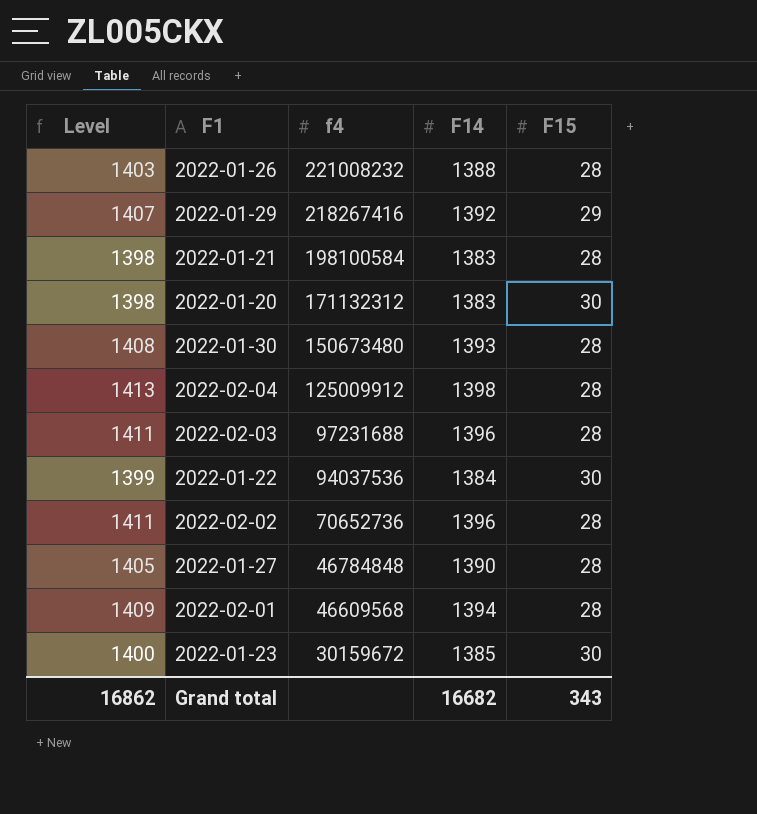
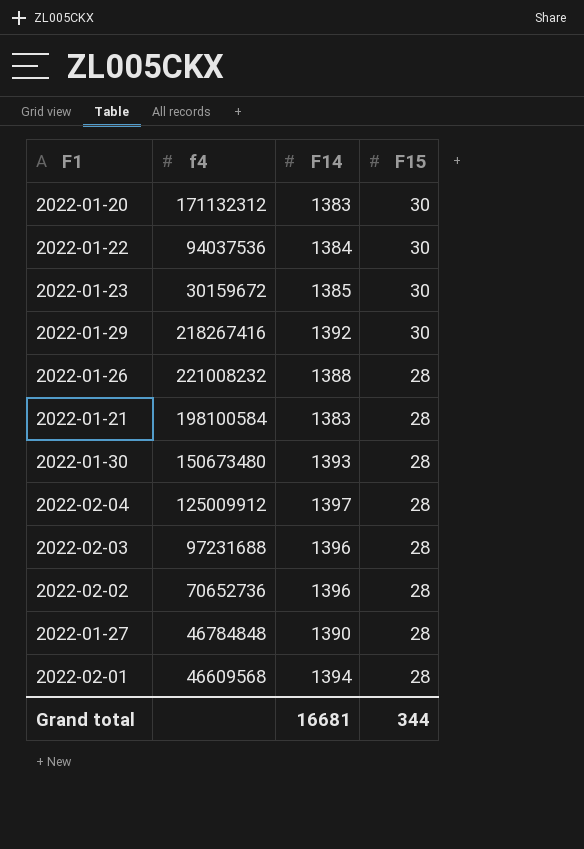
row order: f4 descending -> F15 descending
column Level | formula: [F14] + 15 -> none
2022-01-29 | F15: 29 -> 30
2022-02-04 | F14: 1398 -> 1397
Grand total | F14: 16682 -> 16681
Grand total | F15: 343 -> 344

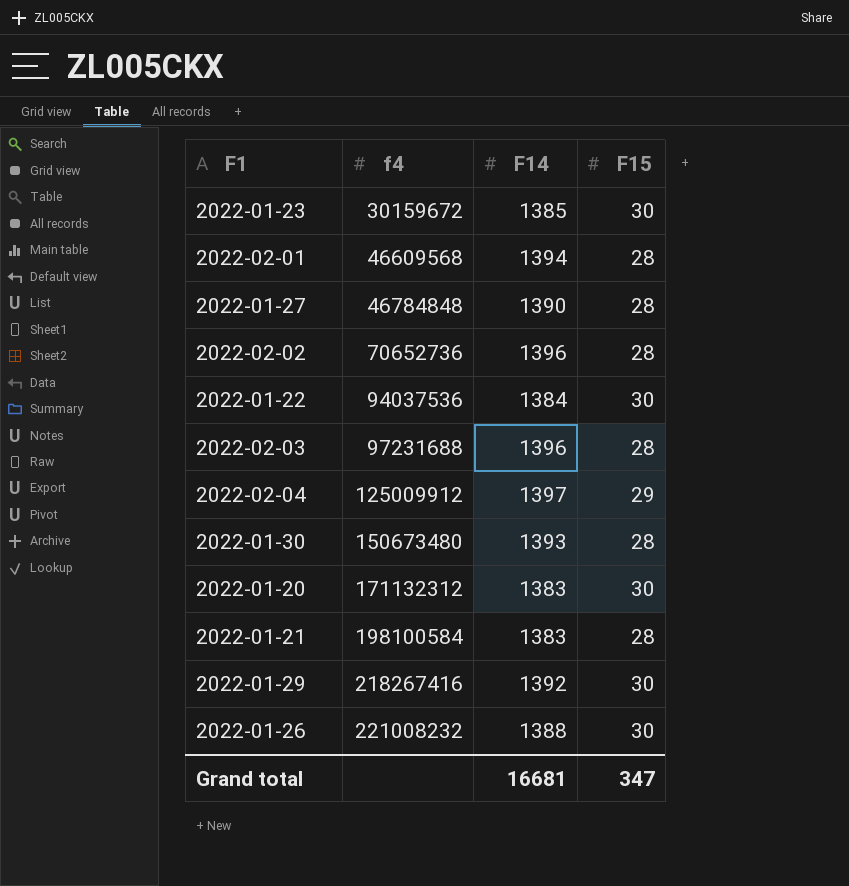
row order: F15 descending -> f4 ascending
2022-02-04 | F15: 28 -> 29
2022-01-26 | F15: 28 -> 30
Grand total | F15: 344 -> 347

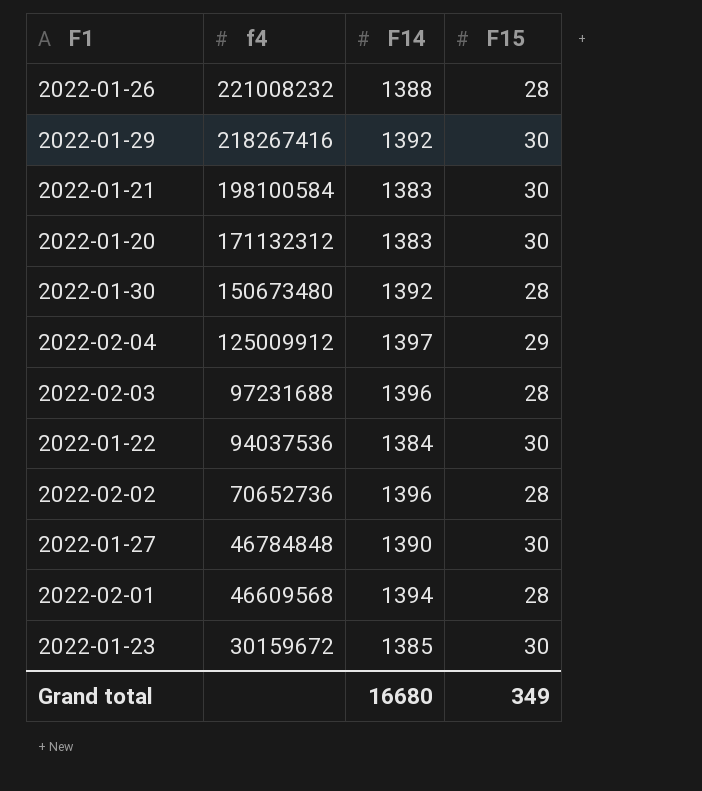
row order: f4 ascending -> f4 descending
2022-01-26 | F15: 30 -> 28
2022-01-21 | F15: 28 -> 30
2022-01-30 | F14: 1393 -> 1392
2022-01-27 | F15: 28 -> 30
Grand total | F14: 16681 -> 16680
Grand total | F15: 347 -> 349

